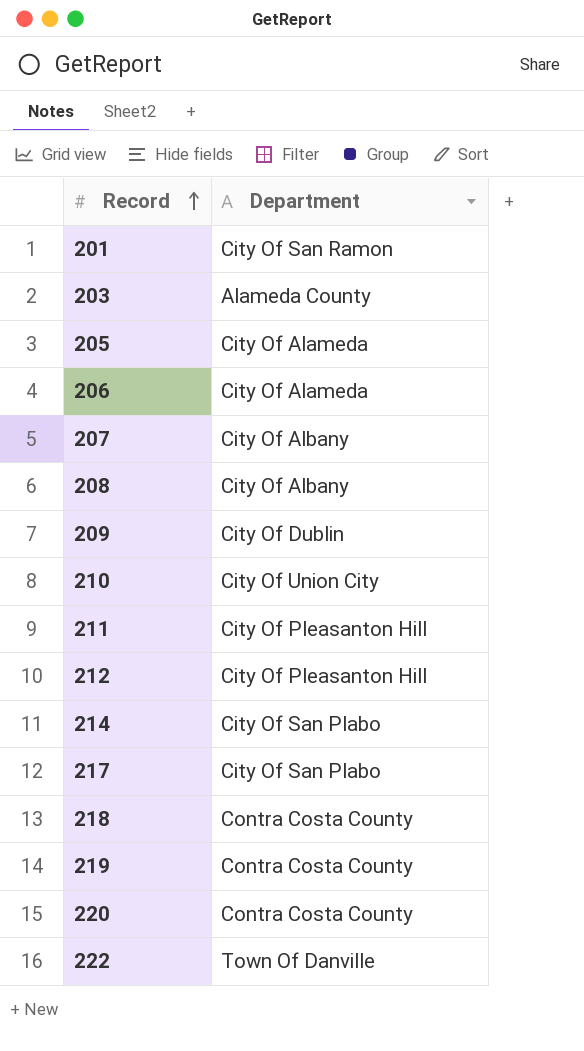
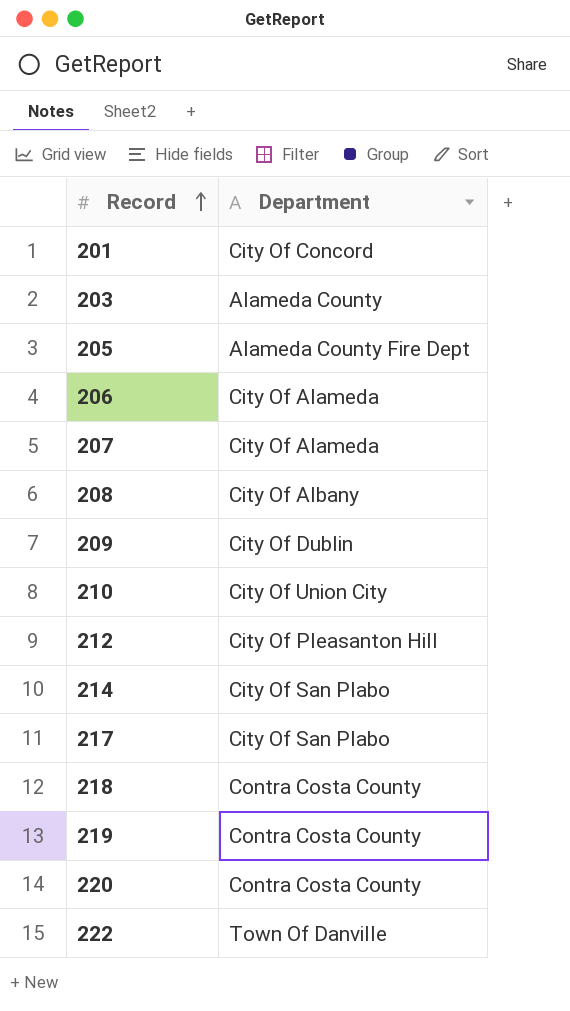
row 211: City Of Pleasanton Hill -> none
201 | Department: City Of San Ramon -> City Of Concord
205 | Department: City Of Alameda -> Alameda County Fire Dept
207 | Department: City Of Albany -> City Of Alameda

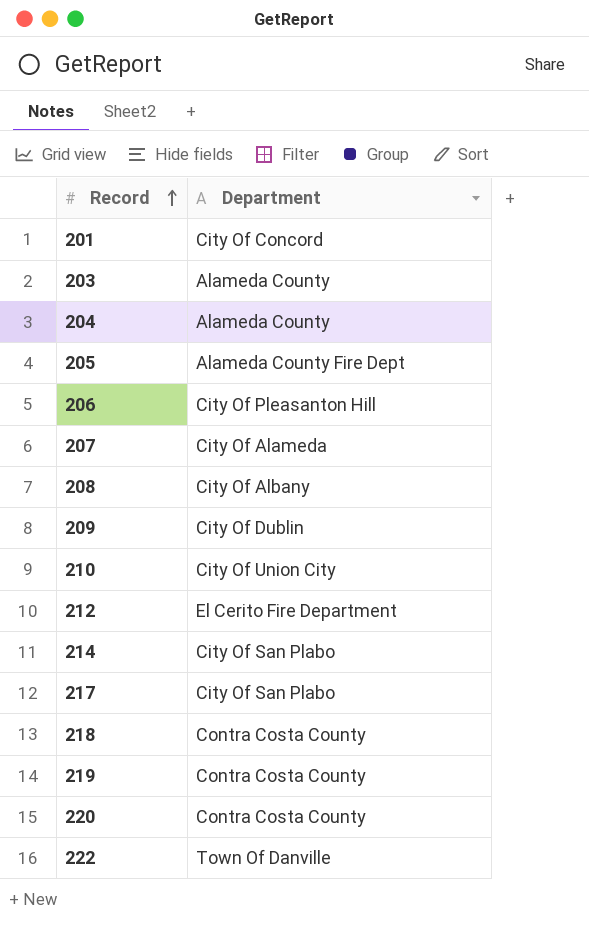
row 204: none -> Alameda County
206 | Department: City Of Alameda -> City Of Pleasanton Hill
212 | Department: City Of Pleasanton Hill -> El Cerito Fire Department

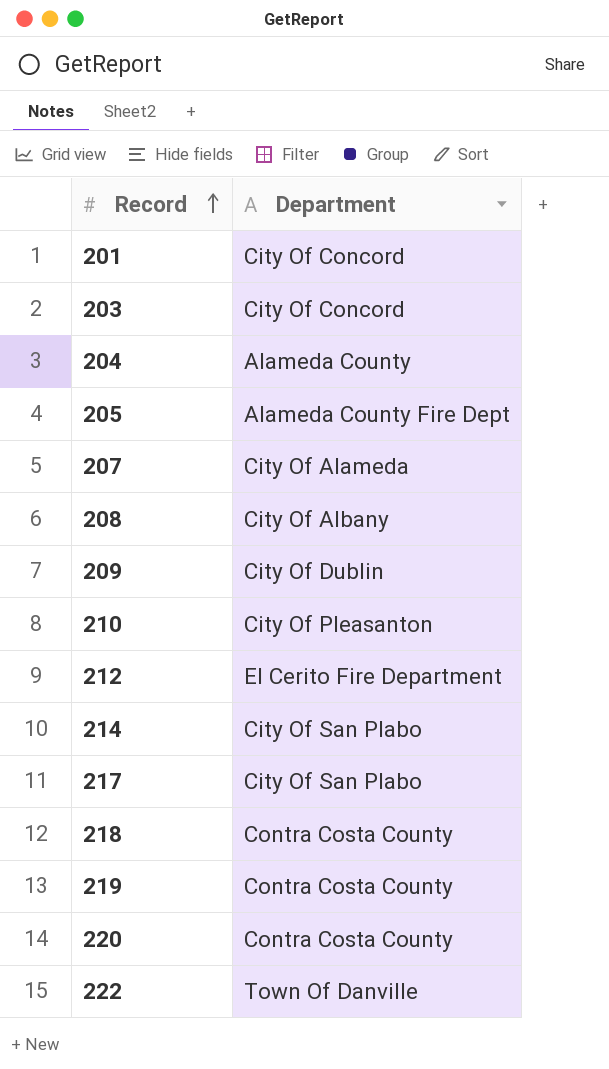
row 206: City Of Pleasanton Hill -> none
203 | Department: Alameda County -> City Of Concord
210 | Department: City Of Union City -> City Of Pleasanton

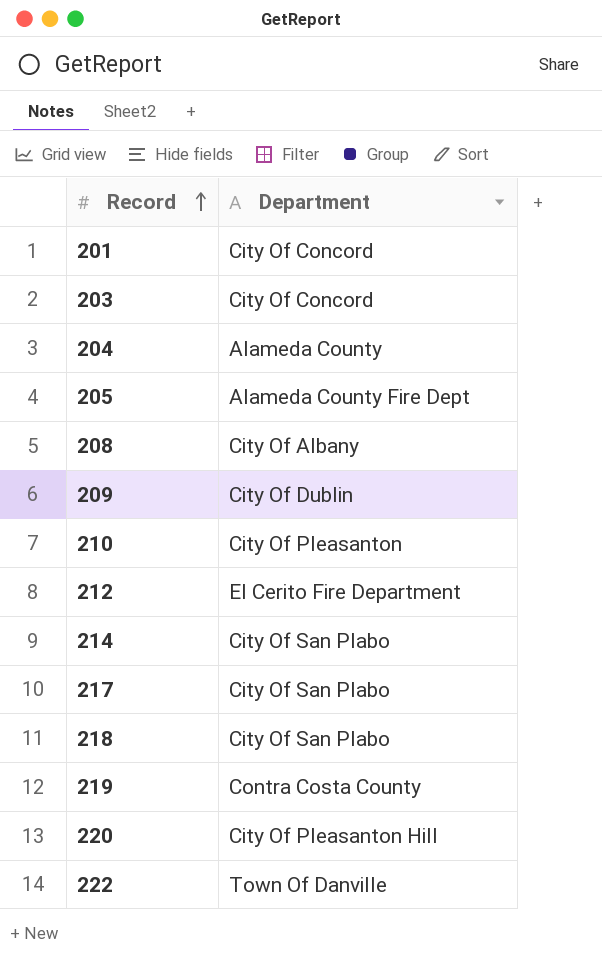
row 207: City Of Alameda -> none
218 | Department: Contra Costa County -> City Of San Plabo
220 | Department: Contra Costa County -> City Of Pleasanton Hill

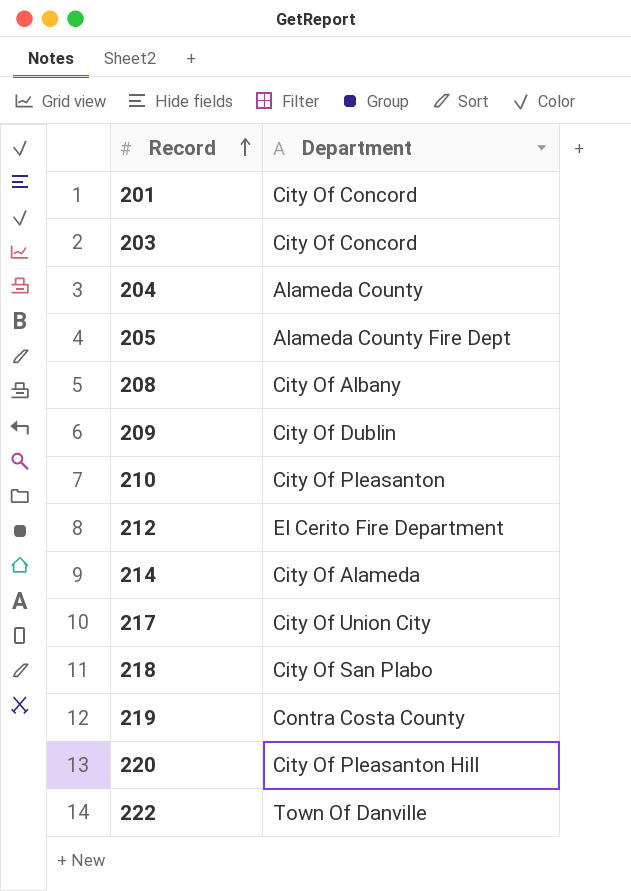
214 | Department: City Of San Plabo -> City Of Alameda
217 | Department: City Of San Plabo -> City Of Union City

